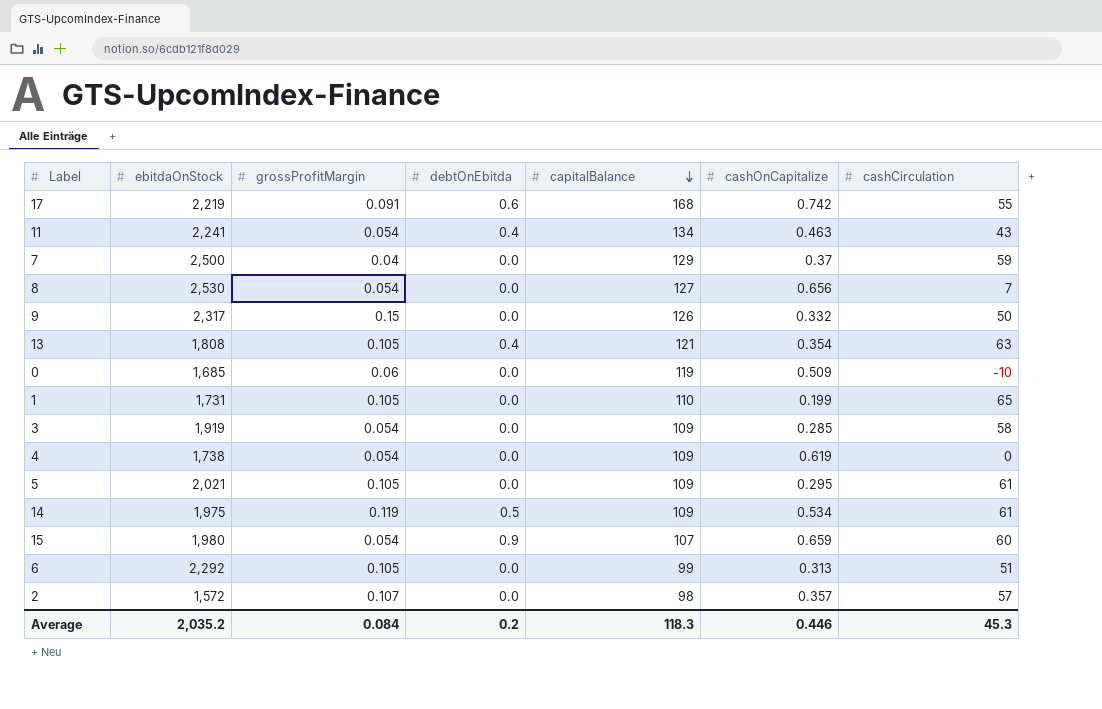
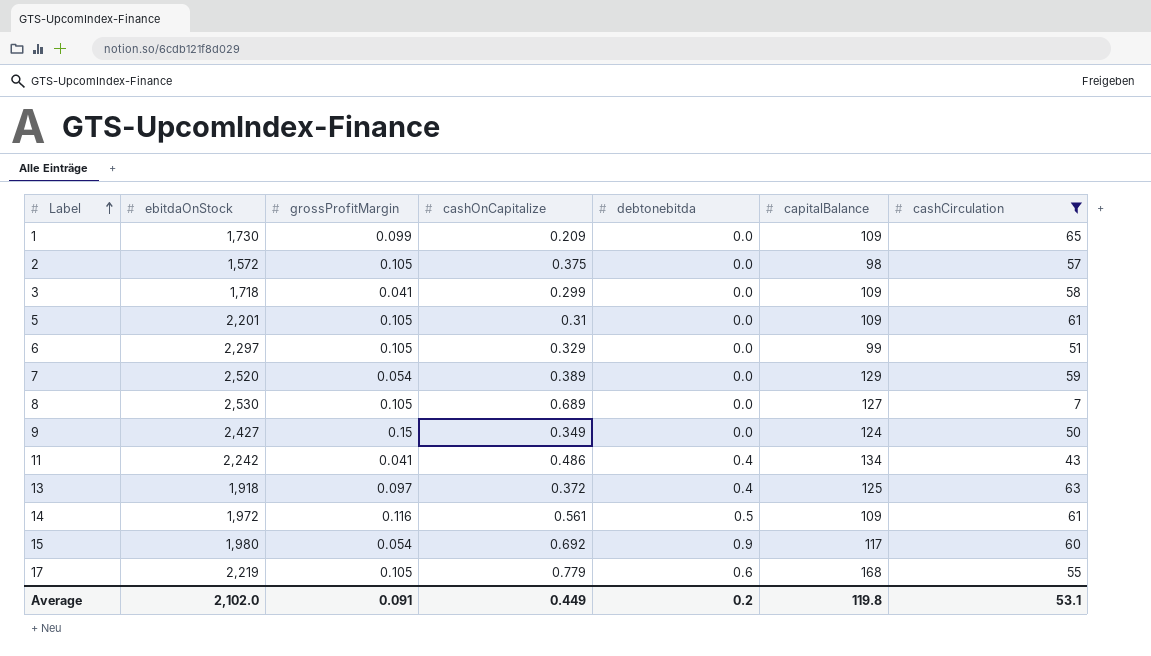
filter: none -> cashCirculation >= 7
row order: capitalBalance descending -> Label ascending
column cashOnCapitalize | position: 6 -> 4
column name: debtOnEbitda -> debtonebitda
1 | ebitdaOnStock: 1,731 -> 1,730
1 | grossProfitMargin: 0.105 -> 0.099
1 | cashOnCapitalize: 0.199 -> 0.209
1 | capitalBalance: 110 -> 109
2 | grossProfitMargin: 0.107 -> 0.105
2 | cashOnCapitalize: 0.357 -> 0.375
3 | ebitdaOnStock: 1,919 -> 1,718
3 | grossProfitMargin: 0.054 -> 0.041
3 | cashOnCapitalize: 0.285 -> 0.299
5 | ebitdaOnStock: 2,021 -> 2,201
5 | cashOnCapitalize: 0.295 -> 0.31
6 | ebitdaOnStock: 2,292 -> 2,297
6 | cashOnCapitalize: 0.313 -> 0.329
7 | ebitdaOnStock: 2,500 -> 2,520
7 | grossProfitMargin: 0.04 -> 0.054
7 | cashOnCapitalize: 0.37 -> 0.389
8 | grossProfitMargin: 0.054 -> 0.105
8 | cashOnCapitalize: 0.656 -> 0.689
9 | ebitdaOnStock: 2,317 -> 2,427
9 | cashOnCapitalize: 0.332 -> 0.349
9 | capitalBalance: 126 -> 124
11 | ebitdaOnStock: 2,241 -> 2,242
11 | grossProfitMargin: 0.054 -> 0.041
11 | cashOnCapitalize: 0.463 -> 0.486
13 | ebitdaOnStock: 1,808 -> 1,918
13 | grossProfitMargin: 0.105 -> 0.097
13 | cashOnCapitalize: 0.354 -> 0.372
13 | capitalBalance: 121 -> 125
14 | ebitdaOnStock: 1,975 -> 1,972
14 | grossProfitMargin: 0.119 -> 0.116
14 | cashOnCapitalize: 0.534 -> 0.561
15 | cashOnCapitalize: 0.659 -> 0.692
15 | capitalBalance: 107 -> 117
17 | grossProfitMargin: 0.091 -> 0.105
17 | cashOnCapitalize: 0.742 -> 0.779
Average | ebitdaOnStock: 2,035.2 -> 2,102.0
Average | grossProfitMargin: 0.084 -> 0.091
Average | cashOnCapitalize: 0.446 -> 0.449
Average | capitalBalance: 118.3 -> 119.8
Average | cashCirculation: 45.3 -> 53.1

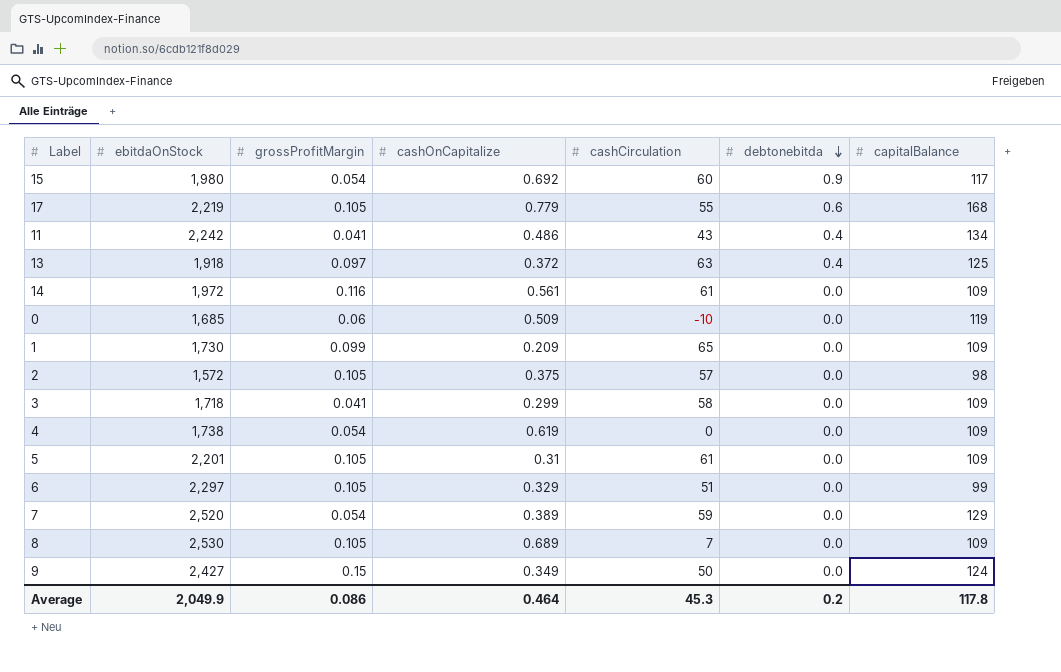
filter: cashCirculation >= 7 -> none
row order: Label ascending -> debtonebitda descending
column cashCirculation | position: 7 -> 5
14 | debtonebitda: 0.5 -> 0.0
8 | capitalBalance: 127 -> 109
Average | ebitdaOnStock: 2,102.0 -> 2,049.9
Average | grossProfitMargin: 0.091 -> 0.086
Average | cashOnCapitalize: 0.449 -> 0.464
Average | cashCirculation: 53.1 -> 45.3
Average | capitalBalance: 119.8 -> 117.8

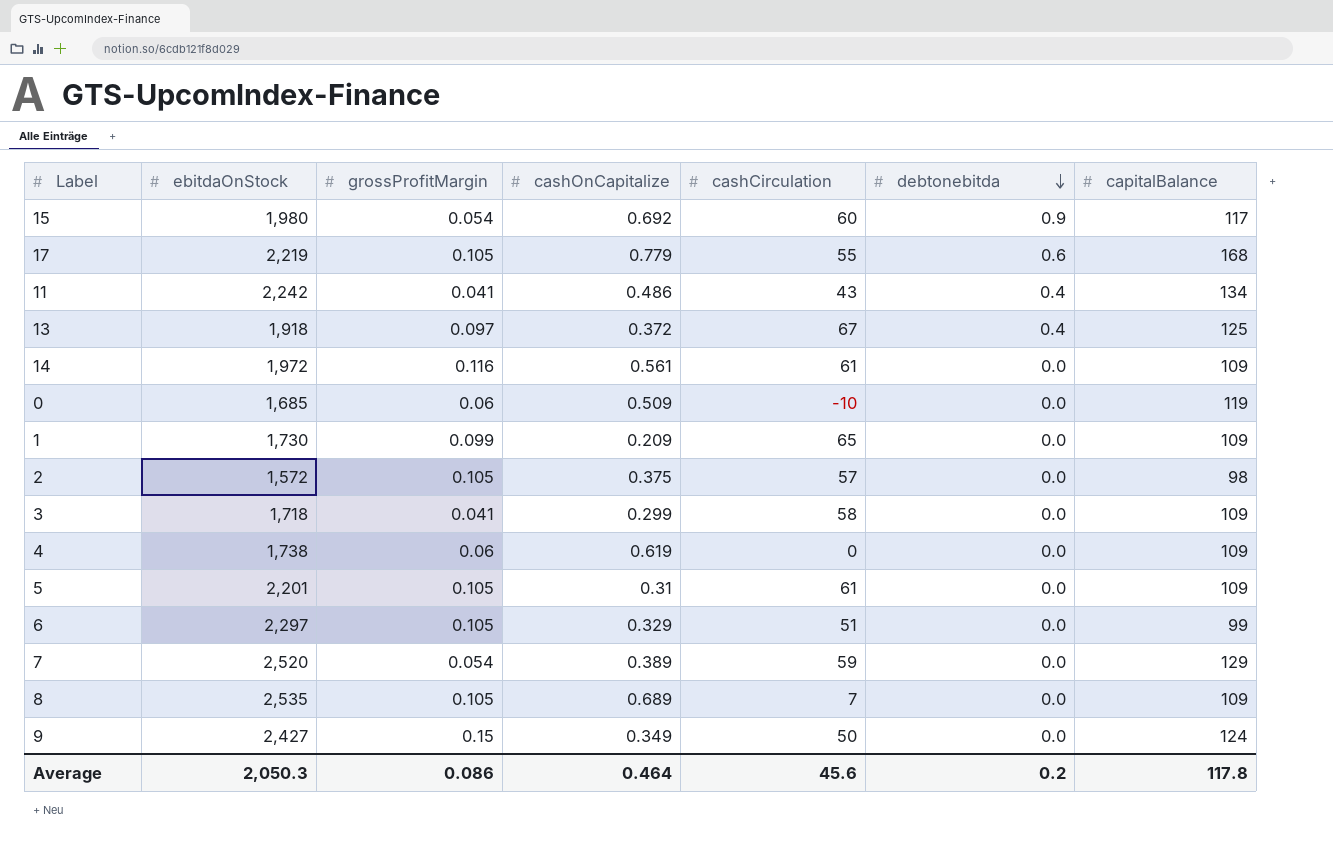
13 | cashCirculation: 63 -> 67
4 | grossProfitMargin: 0.054 -> 0.06
8 | ebitdaOnStock: 2,530 -> 2,535
Average | ebitdaOnStock: 2,049.9 -> 2,050.3
Average | cashCirculation: 45.3 -> 45.6

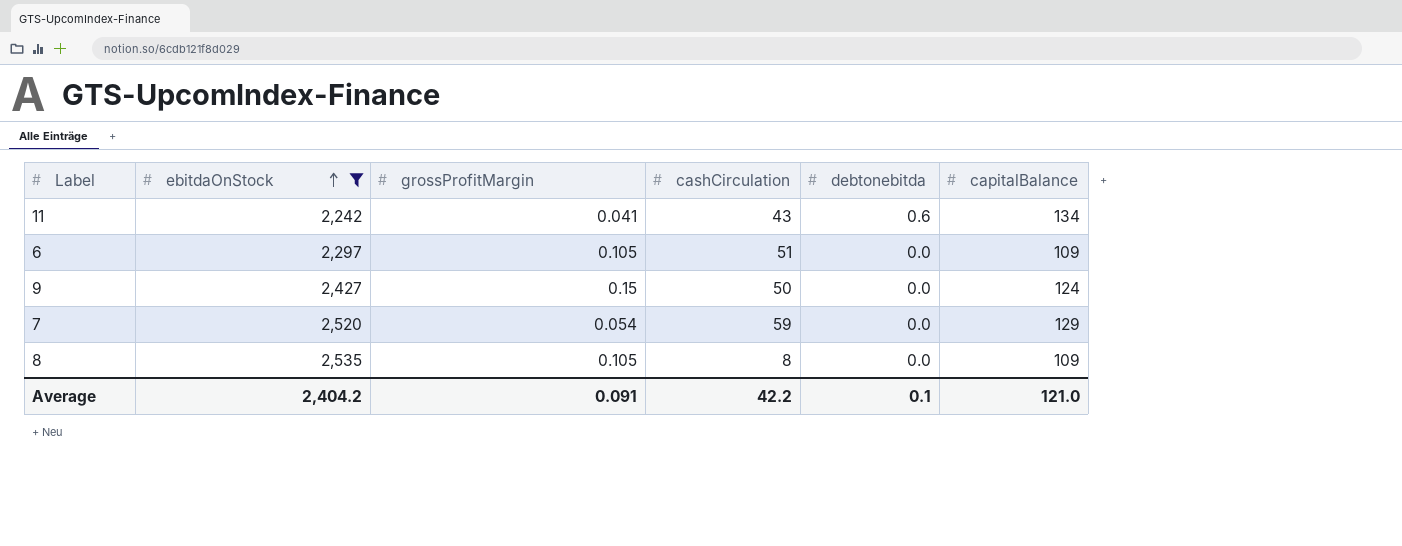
filter: none -> ebitdaOnStock >= 2,242
row order: debtonebitda descending -> ebitdaOnStock ascending
column cashOnCapitalize | position: 4 -> none
11 | debtonebitda: 0.4 -> 0.6
6 | capitalBalance: 99 -> 109
8 | cashCirculation: 7 -> 8
Average | ebitdaOnStock: 2,050.3 -> 2,404.2
Average | grossProfitMargin: 0.086 -> 0.091
Average | cashCirculation: 45.6 -> 42.2
Average | debtonebitda: 0.2 -> 0.1
Average | capitalBalance: 117.8 -> 121.0

